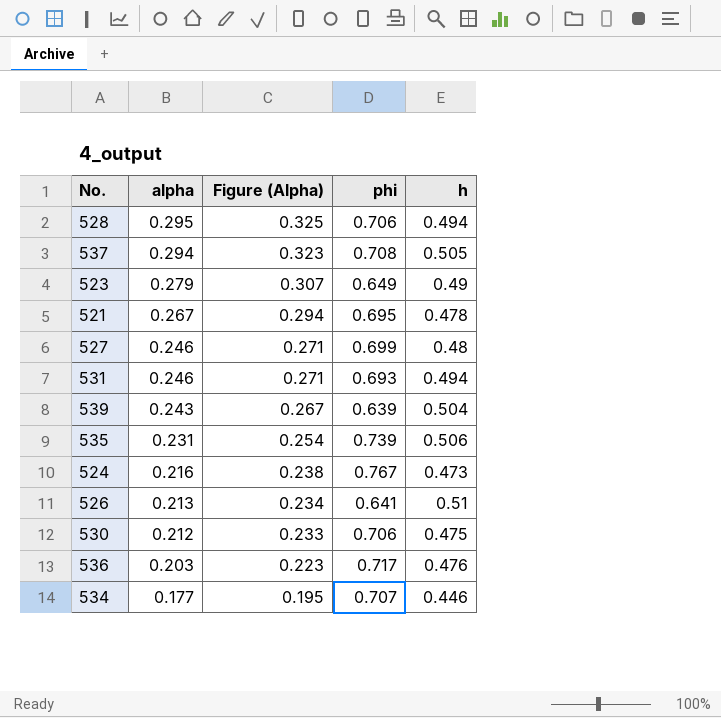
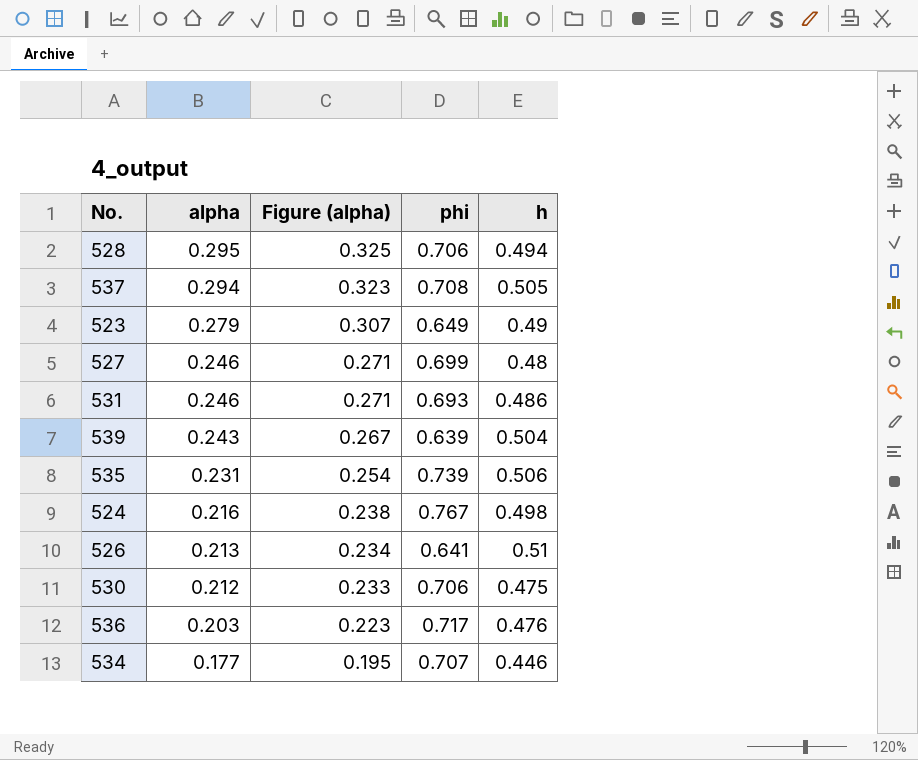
column name: Figure (Alpha) -> Figure (alpha)
row 521: 0.267 | 0.294 | 0.695 | 0.478 -> none
531 | h: 0.494 -> 0.486
524 | h: 0.473 -> 0.498

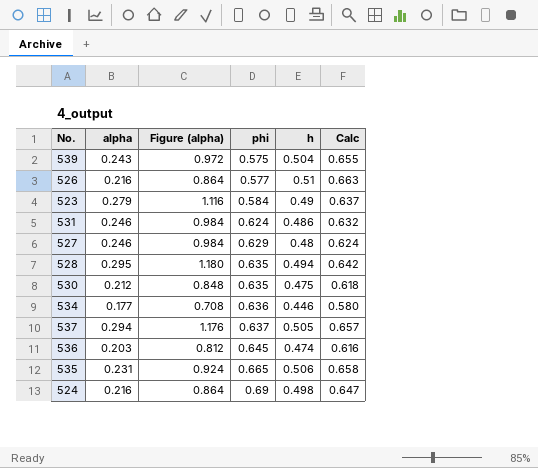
row order: alpha descending -> phi ascending
column Figure (alpha) | formula: [alpha] * 1.1 -> [alpha] * 4
column Calc | formula: none -> [h] * 1.3
539 | phi: 0.639 -> 0.575
526 | alpha: 0.213 -> 0.216
526 | phi: 0.641 -> 0.577
523 | phi: 0.649 -> 0.584
531 | phi: 0.693 -> 0.624
527 | phi: 0.699 -> 0.629
528 | phi: 0.706 -> 0.635
530 | phi: 0.706 -> 0.635
534 | phi: 0.707 -> 0.636
537 | phi: 0.708 -> 0.637
536 | phi: 0.717 -> 0.645
536 | h: 0.476 -> 0.474
535 | phi: 0.739 -> 0.665
524 | phi: 0.767 -> 0.69

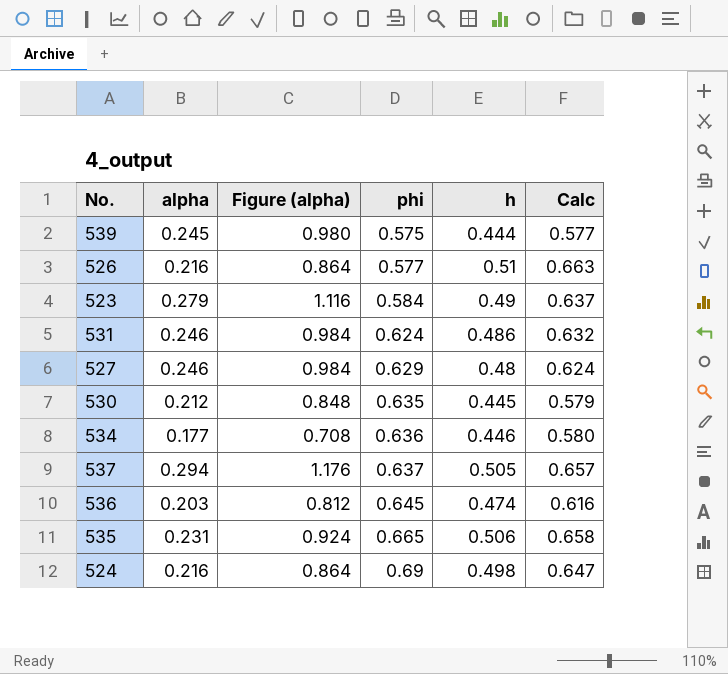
row 528: 0.295 | 1.180 | 0.635 | 0.494 | 0.642 -> none
539 | alpha: 0.243 -> 0.245
539 | Figure (alpha): 0.972 -> 0.980
539 | h: 0.504 -> 0.444
539 | Calc: 0.655 -> 0.577
530 | h: 0.475 -> 0.445
530 | Calc: 0.618 -> 0.579

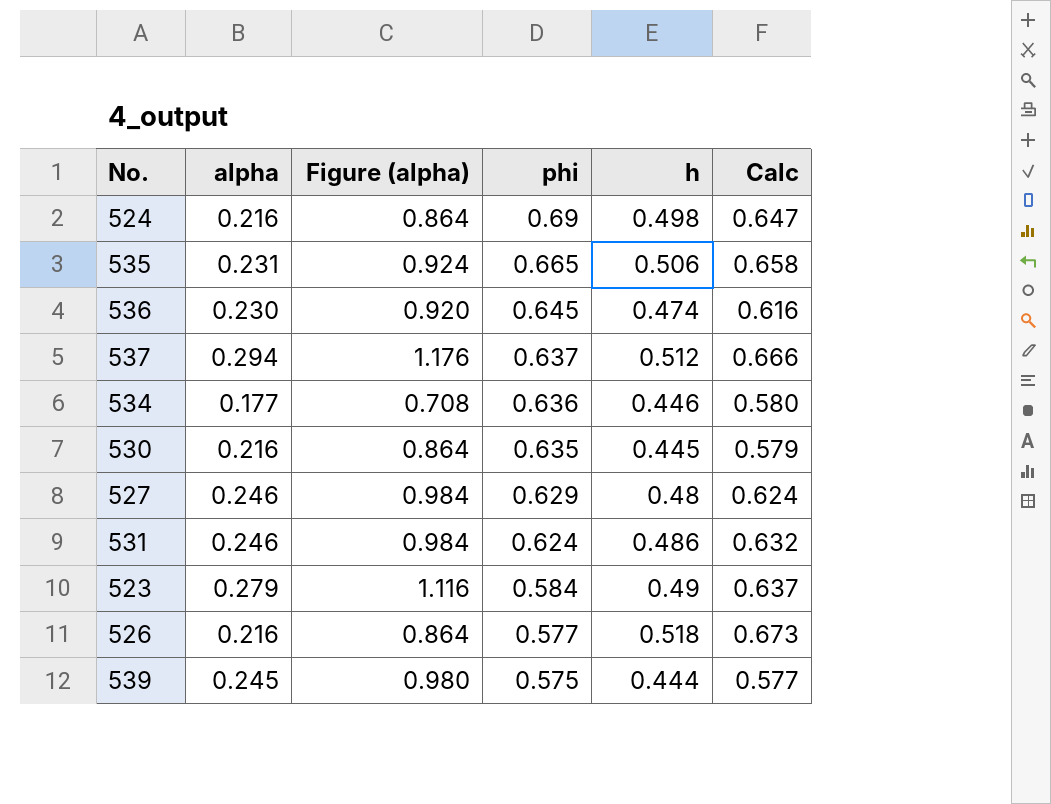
row order: phi ascending -> phi descending
536 | alpha: 0.203 -> 0.230
536 | Figure (alpha): 0.812 -> 0.920
537 | h: 0.505 -> 0.512
537 | Calc: 0.657 -> 0.666
530 | alpha: 0.212 -> 0.216
530 | Figure (alpha): 0.848 -> 0.864
526 | h: 0.51 -> 0.518
526 | Calc: 0.663 -> 0.673

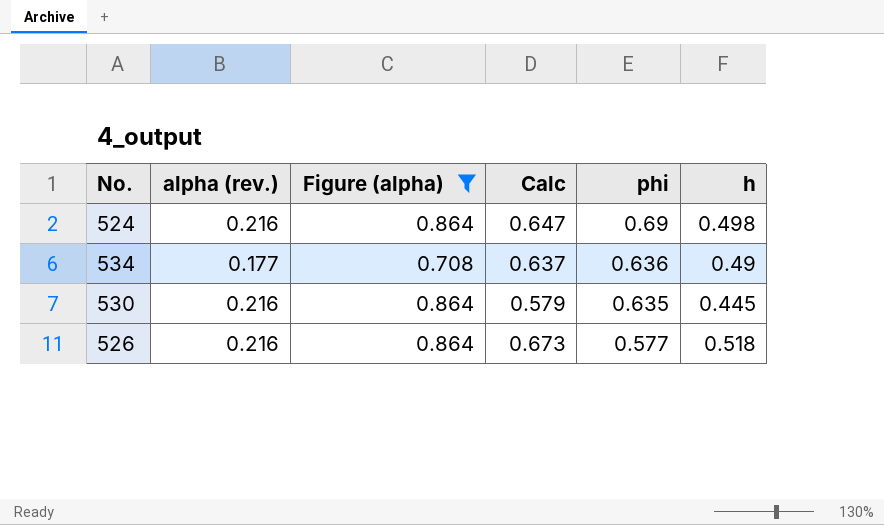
filter: none -> Figure (alpha) <= 0.864
column name: alpha -> alpha (rev.)
column Calc | position: 6 -> 4
534 | Calc: 0.580 -> 0.637
534 | h: 0.446 -> 0.49

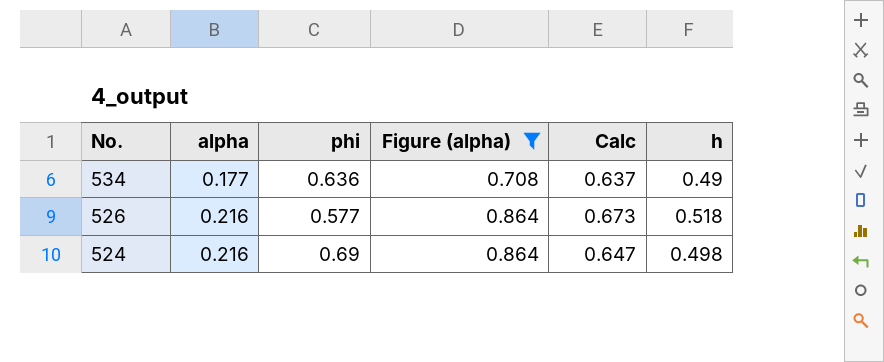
row order: phi descending -> No. descending
column name: alpha (rev.) -> alpha
column phi | position: 5 -> 3
row 530: 0.216 | 0.864 | 0.579 | 0.635 | 0.445 -> none

